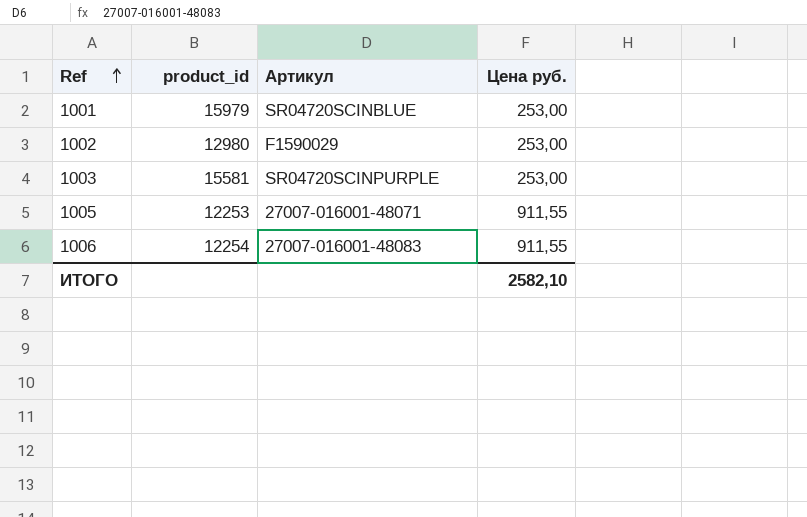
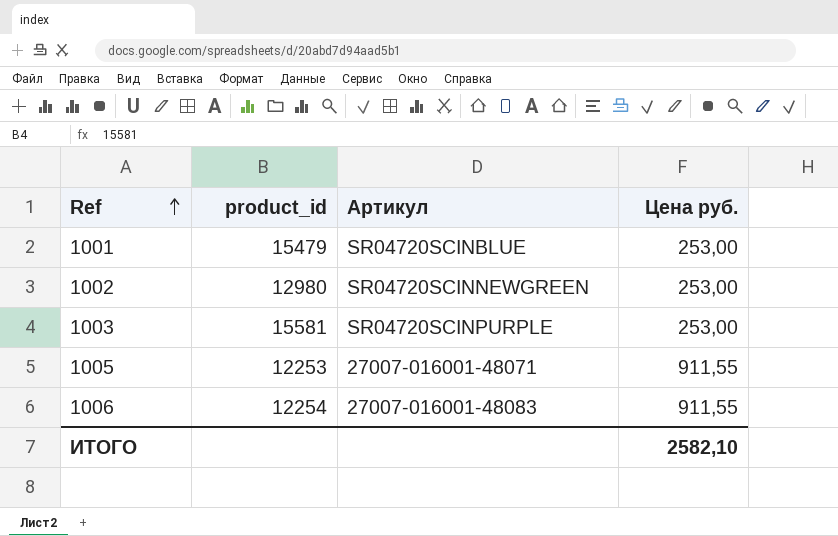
1001 | product_id: 15979 -> 15479
1002 | Артикул: F1590029 -> SR04720SCINNEWGREEN

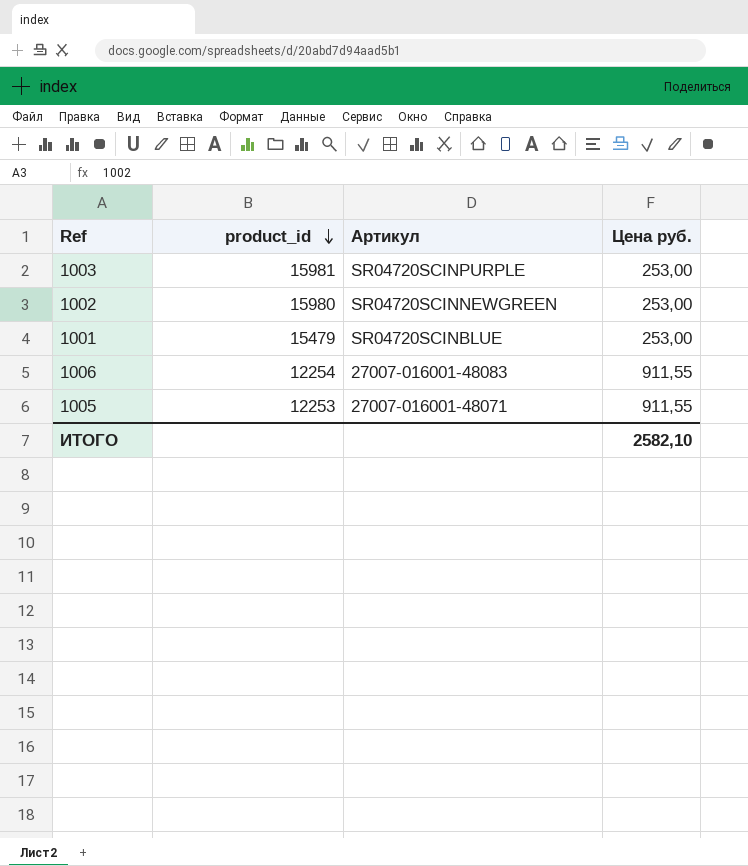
row order: Ref ascending -> product_id descending
1003 | product_id: 15581 -> 15981
1002 | product_id: 12980 -> 15980

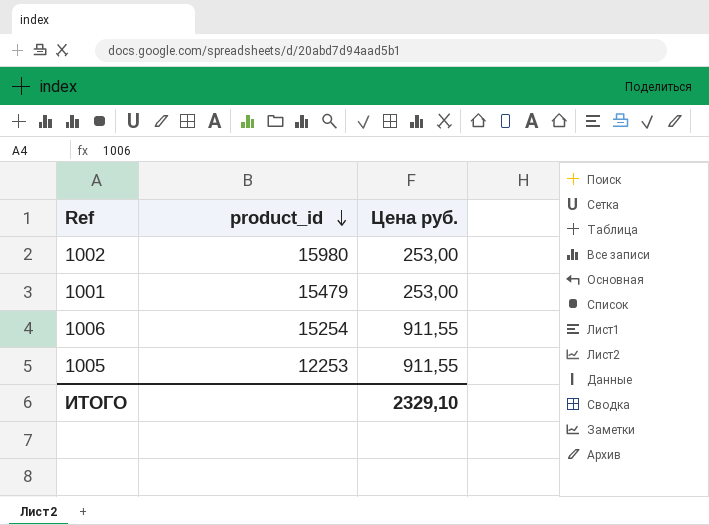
column Артикул | position: 3 -> none
row 1003: 15981 | SR04720SCINPURPLE | 253,00 -> none
1006 | product_id: 12254 -> 15254
ИТОГО | Цена руб.: 2582,10 -> 2329,10

